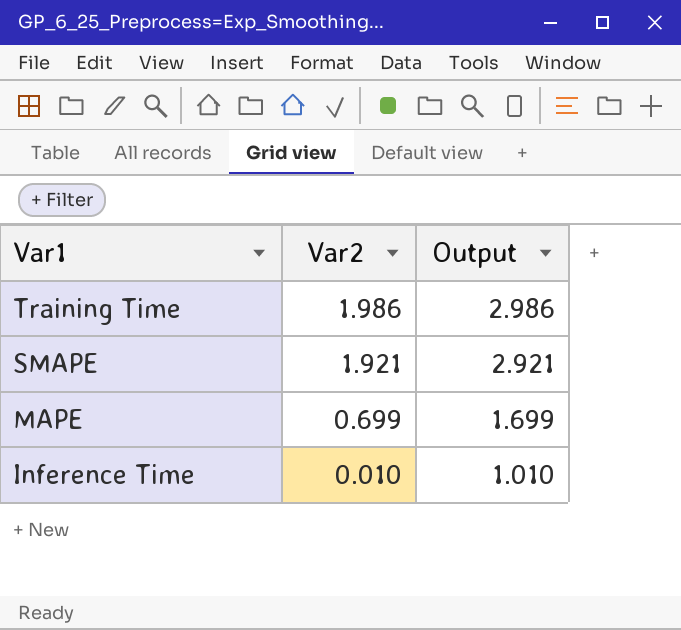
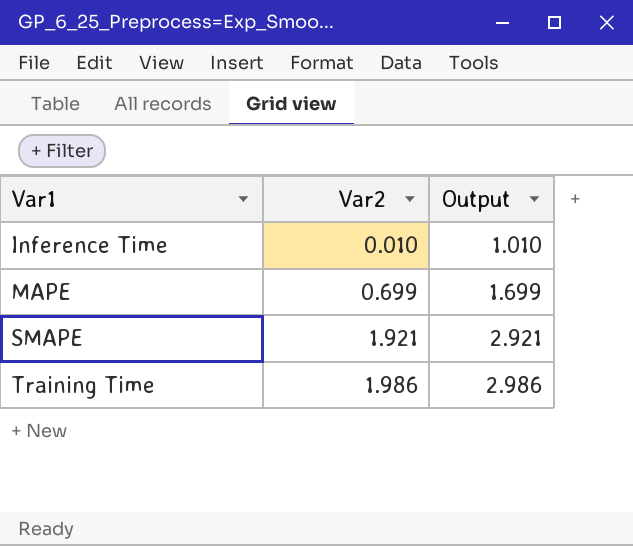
row order: Var1 descending -> Var1 ascending

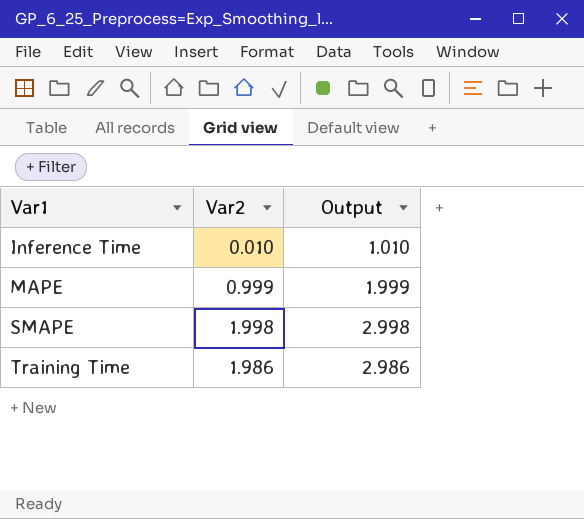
MAPE | Var2: 0.699 -> 0.999
MAPE | Output: 1.699 -> 1.999
SMAPE | Var2: 1.921 -> 1.998
SMAPE | Output: 2.921 -> 2.998

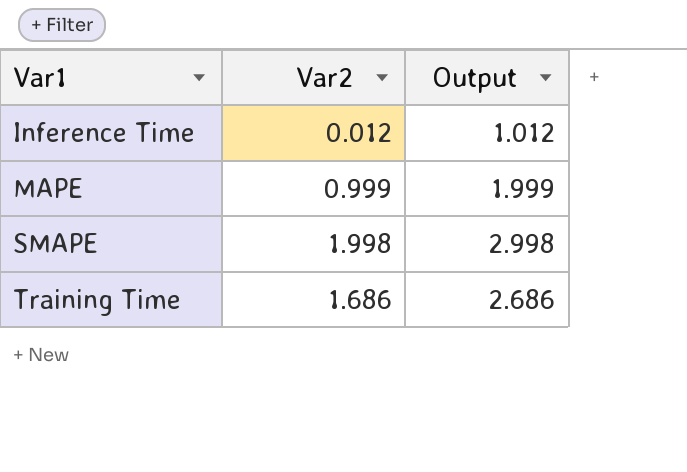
Inference Time | Var2: 0.010 -> 0.012
Inference Time | Output: 1.010 -> 1.012
Training Time | Var2: 1.986 -> 1.686
Training Time | Output: 2.986 -> 2.686

